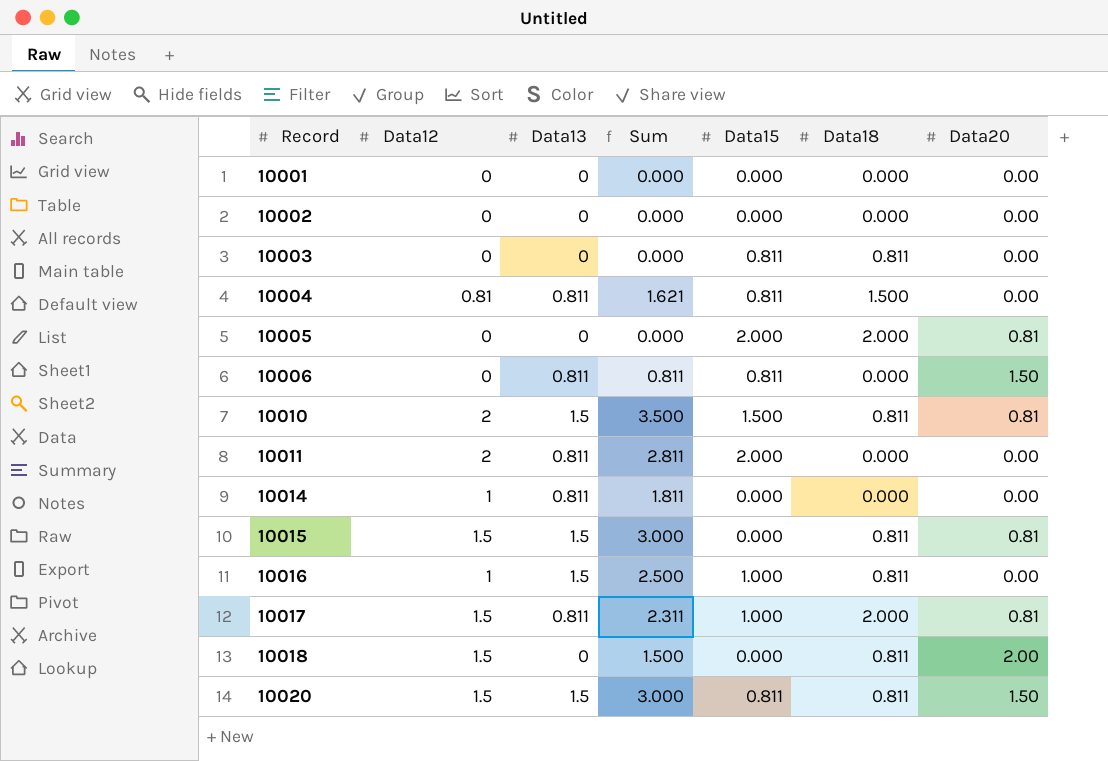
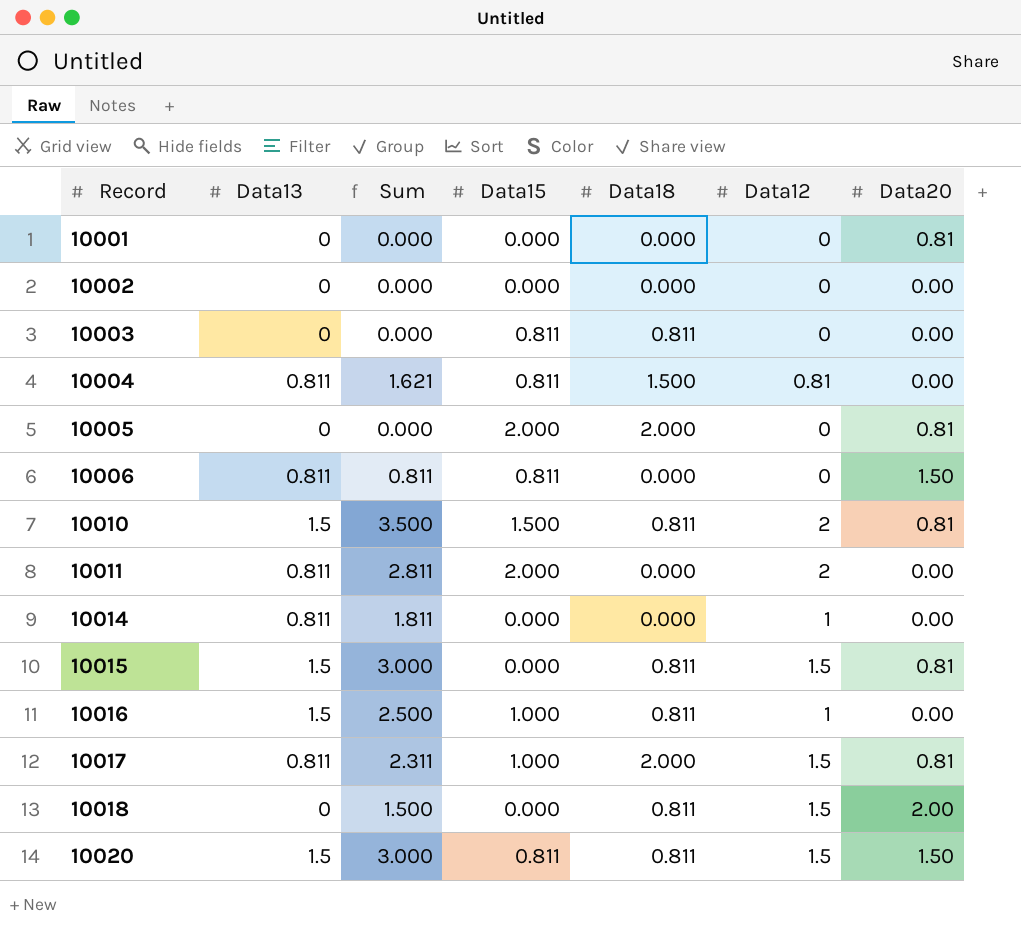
column Data12 | position: 2 -> 6
10001 | Data20: 0.00 -> 0.81

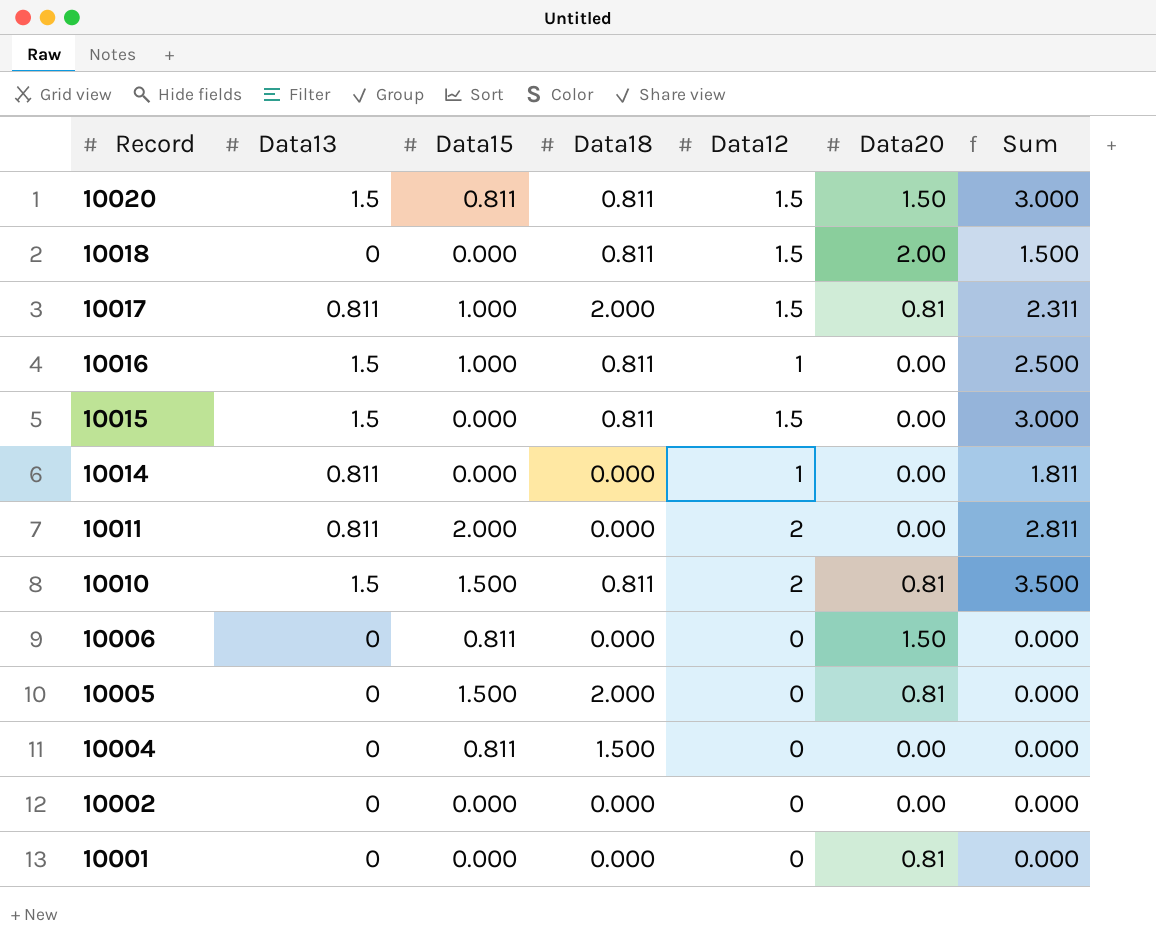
row order: Record ascending -> Record descending
column Sum | position: 3 -> 7
row 10003: 0 | 0.000 | 0.811 | 0.811 | 0 | 0.00 -> none
10015 | Data20: 0.81 -> 0.00
10006 | Data13: 0.811 -> 0
10006 | Sum: 0.811 -> 0.000
10005 | Data15: 2.000 -> 1.500
10004 | Data13: 0.811 -> 0
10004 | Data12: 0.81 -> 0
10004 | Sum: 1.621 -> 0.000

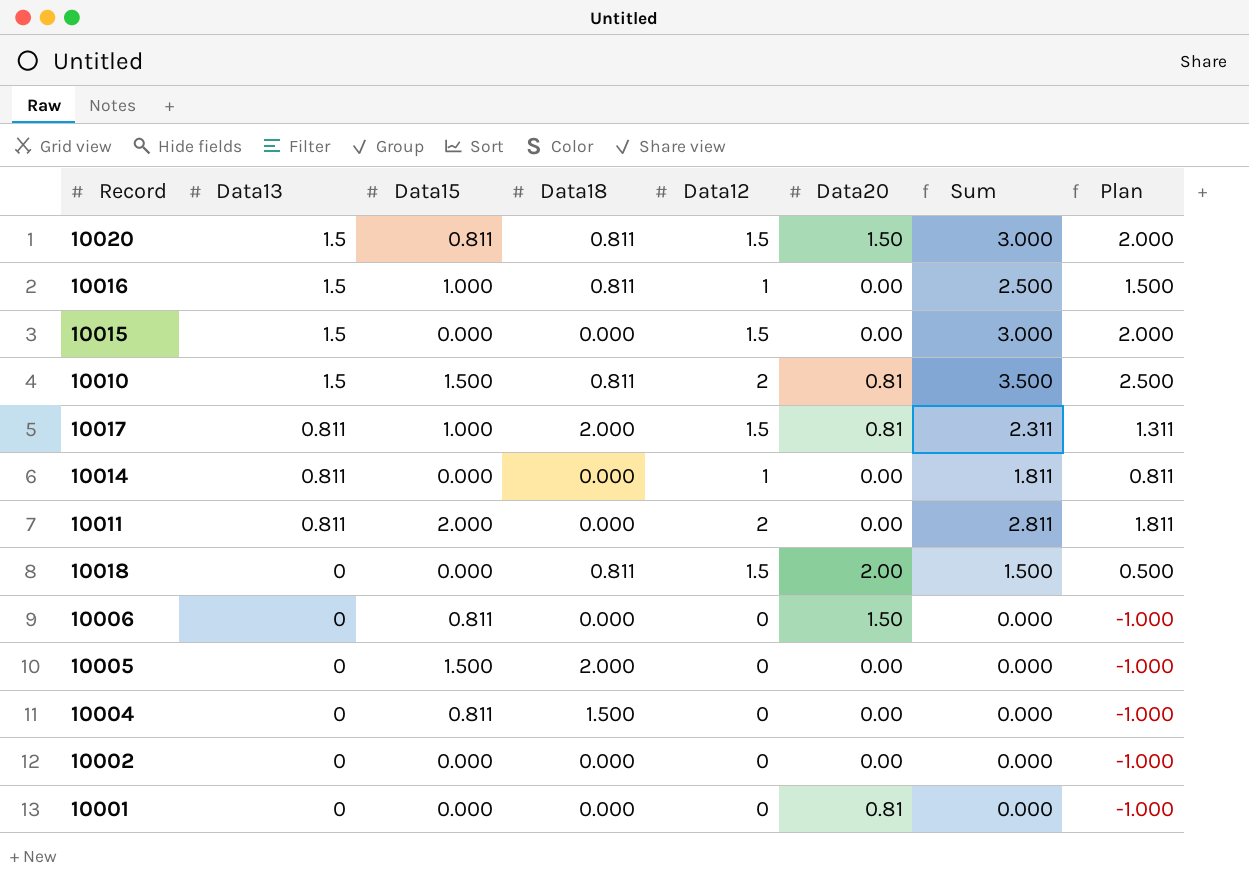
row order: Record descending -> Data13 descending
column Plan | formula: none -> [Sum] - 1
10015 | Data18: 0.811 -> 0.000
10005 | Data20: 0.81 -> 0.00

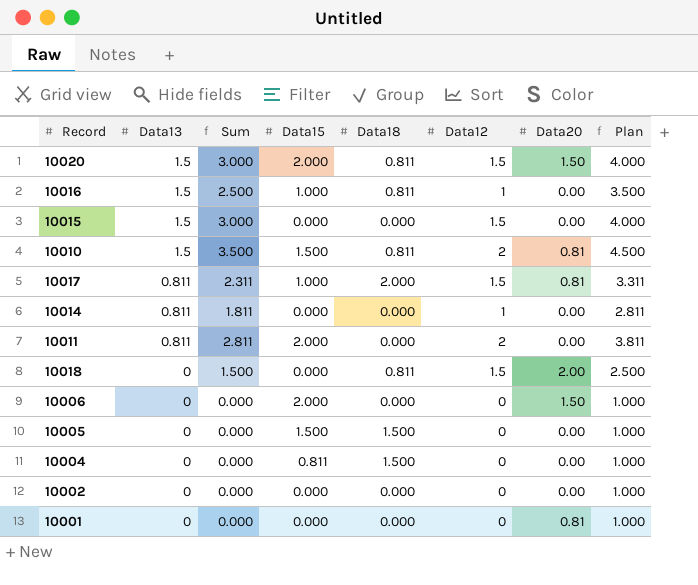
column Sum | position: 7 -> 3
column Plan | formula: [Sum] - 1 -> [Sum] + 1
10020 | Data15: 0.811 -> 2.000
10006 | Data15: 0.811 -> 2.000
10005 | Data18: 2.000 -> 1.500

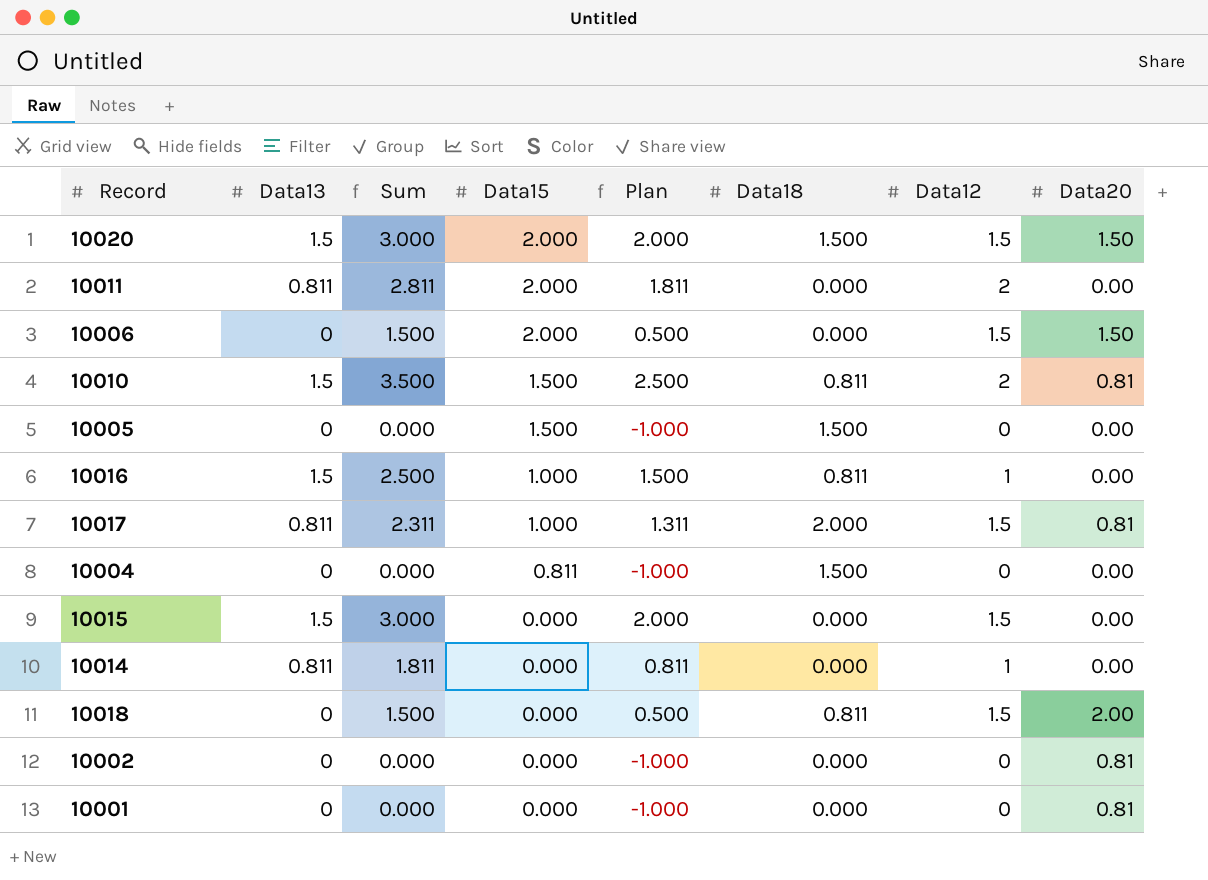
row order: Data13 descending -> Data15 descending
column Plan | formula: [Sum] + 1 -> [Sum] - 1
column Plan | position: 8 -> 5
10020 | Data18: 0.811 -> 1.500
10006 | Sum: 0.000 -> 1.500
10006 | Data12: 0 -> 1.5
10002 | Data20: 0.00 -> 0.81

